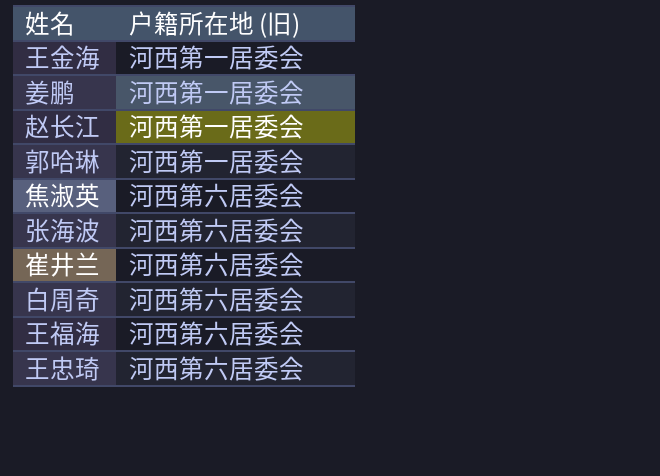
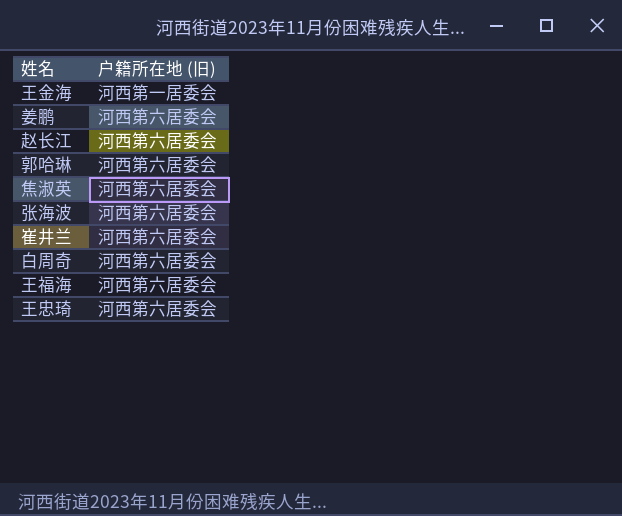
姜鹏 | 户籍所在地 (旧): 河西第一居委会 -> 河西第六居委会
赵长江 | 户籍所在地 (旧): 河西第一居委会 -> 河西第六居委会
郭哈琳 | 户籍所在地 (旧): 河西第一居委会 -> 河西第六居委会

